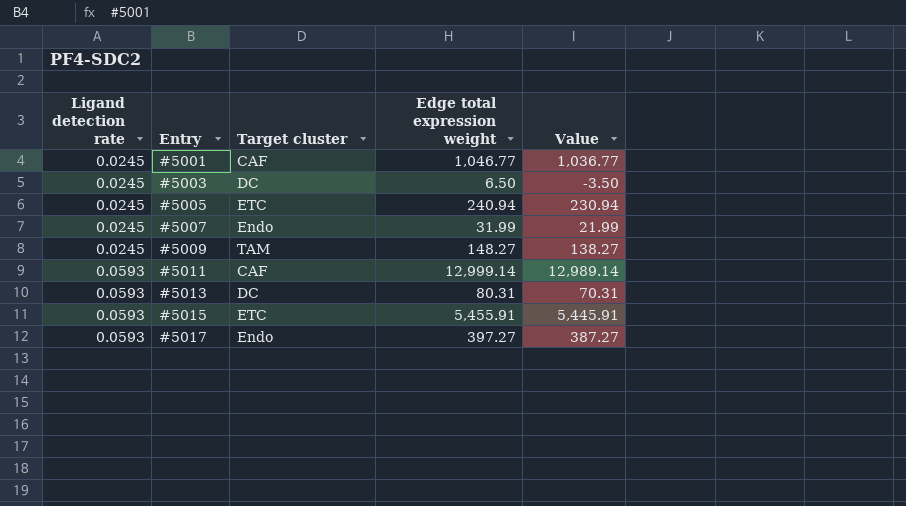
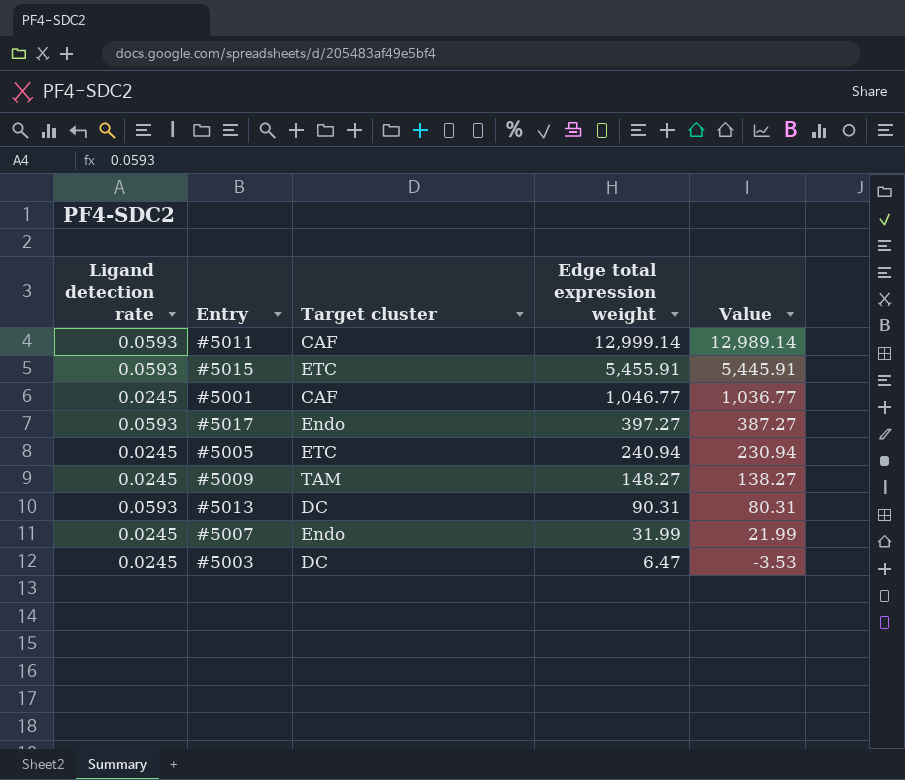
row order: Ligand detection rate ascending -> Edge total expression weight descending
#5013 | Edge total expression weight: 80.31 -> 90.31
#5013 | Value: 70.31 -> 80.31
#5003 | Edge total expression weight: 6.50 -> 6.47
#5003 | Value: -3.50 -> -3.53

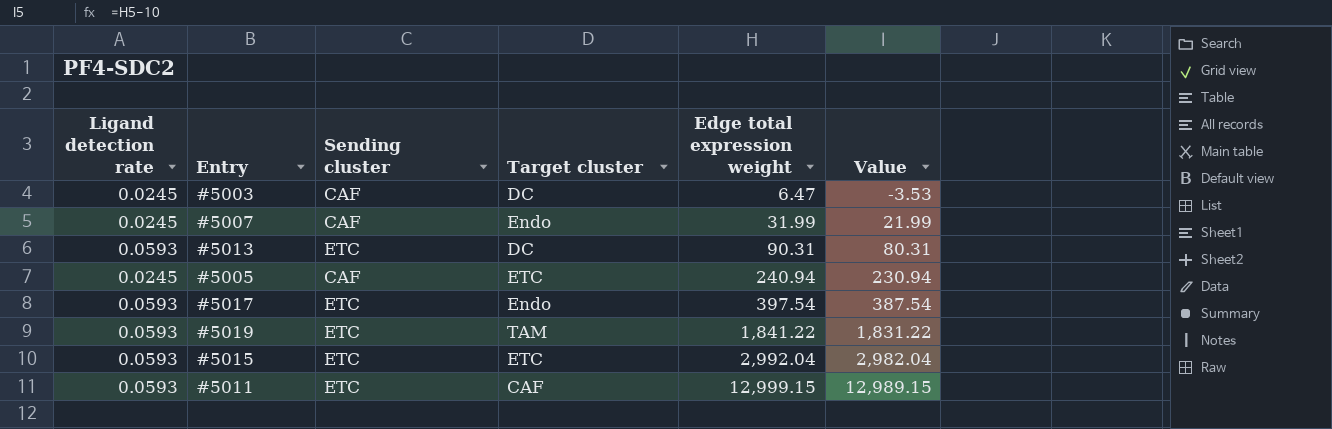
row order: Edge total expression weight descending -> Edge total expression weight ascending
column Sending cluster | position: none -> 3
row #5001: 0.0245 | CAF | 1,046.77 | 1,036.77 -> none
row #5009: 0.0245 | TAM | 148.27 | 138.27 -> none
#5017 | Edge total expression weight: 397.27 -> 397.54
#5017 | Value: 387.27 -> 387.54
row #5019: none -> 0.0593 | ETC | TAM | 1,841.22 | 1,831.22
#5015 | Edge total expression weight: 5,455.91 -> 2,992.04
#5015 | Value: 5,445.91 -> 2,982.04
#5011 | Edge total expression weight: 12,999.14 -> 12,999.15
#5011 | Value: 12,989.14 -> 12,989.15

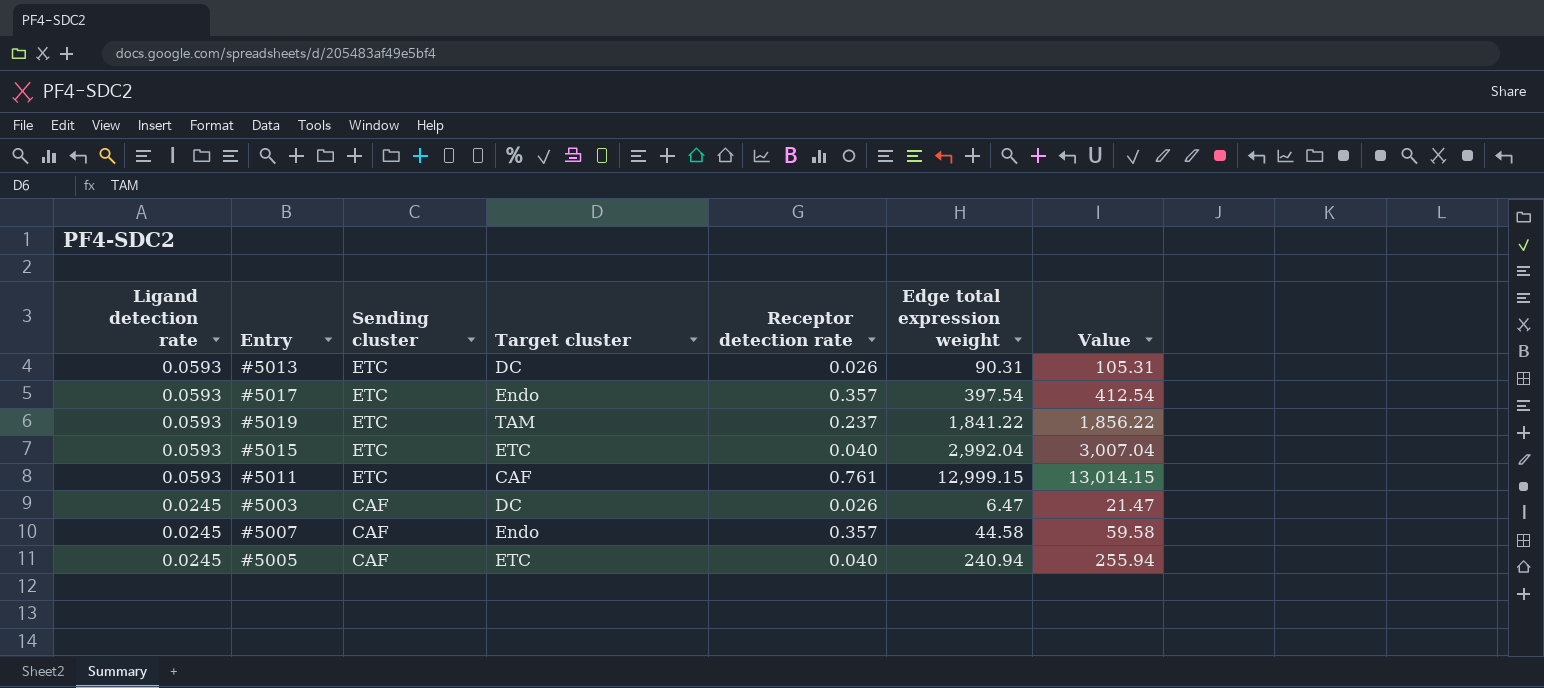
row order: Edge total expression weight ascending -> Ligand detection rate descending
column Receptor detection rate | position: none -> 5
column Value | formula: [Edge total expression weight] - 10 -> [Edge total expression weight] + 15
#5007 | Edge total expression weight: 31.99 -> 44.58

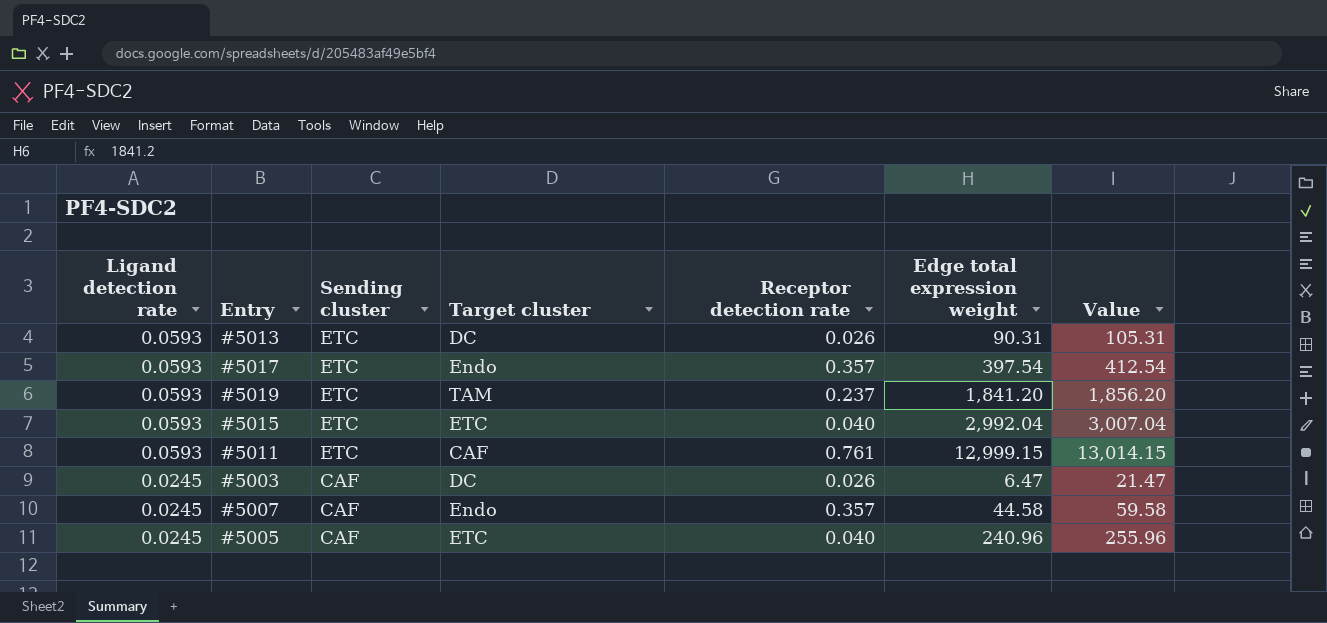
#5019 | Edge total expression weight: 1,841.22 -> 1,841.20
#5019 | Value: 1,856.22 -> 1,856.20
#5005 | Edge total expression weight: 240.94 -> 240.96
#5005 | Value: 255.94 -> 255.96

